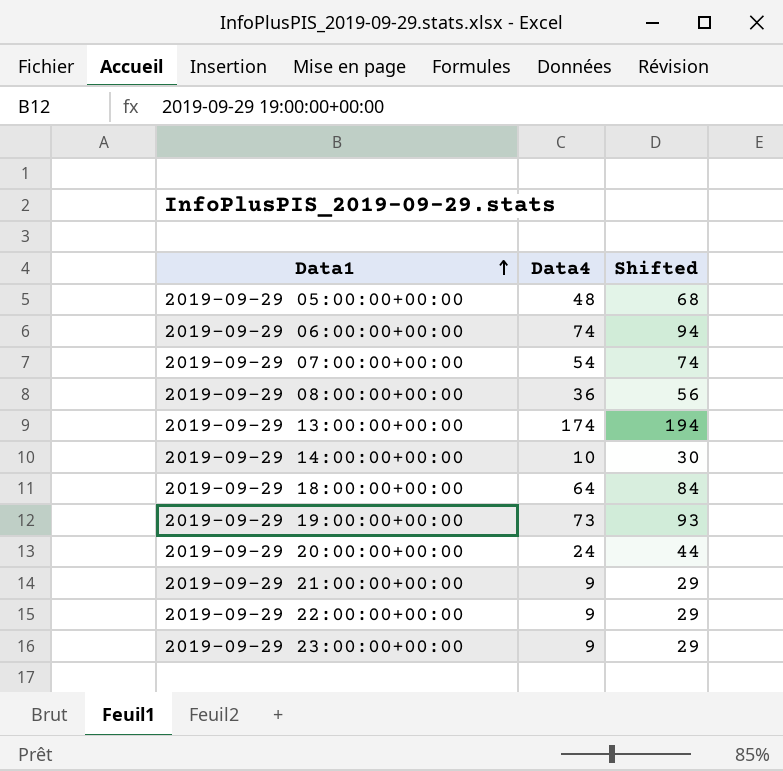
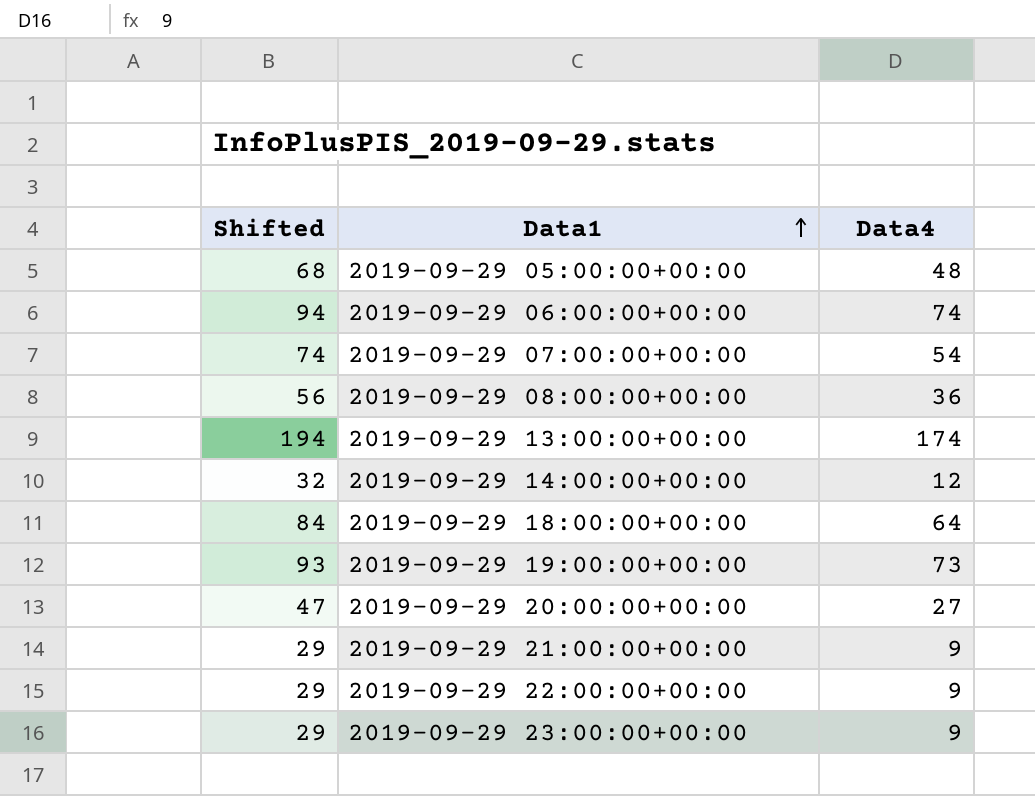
column Shifted | position: 3 -> 1
2019-09-29 14:00:00+00:00 | Shifted: 30 -> 32
2019-09-29 14:00:00+00:00 | Data4: 10 -> 12
2019-09-29 20:00:00+00:00 | Shifted: 44 -> 47
2019-09-29 20:00:00+00:00 | Data4: 24 -> 27

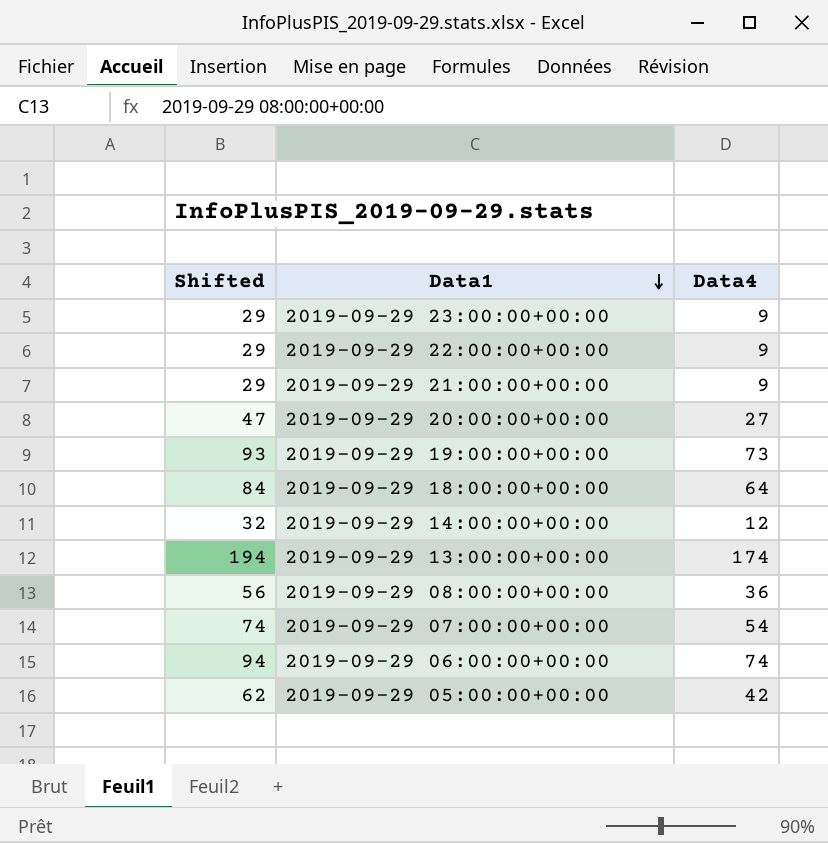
row order: Data1 ascending -> Data1 descending
2019-09-29 05:00:00+00:00 | Shifted: 68 -> 62
2019-09-29 05:00:00+00:00 | Data4: 48 -> 42

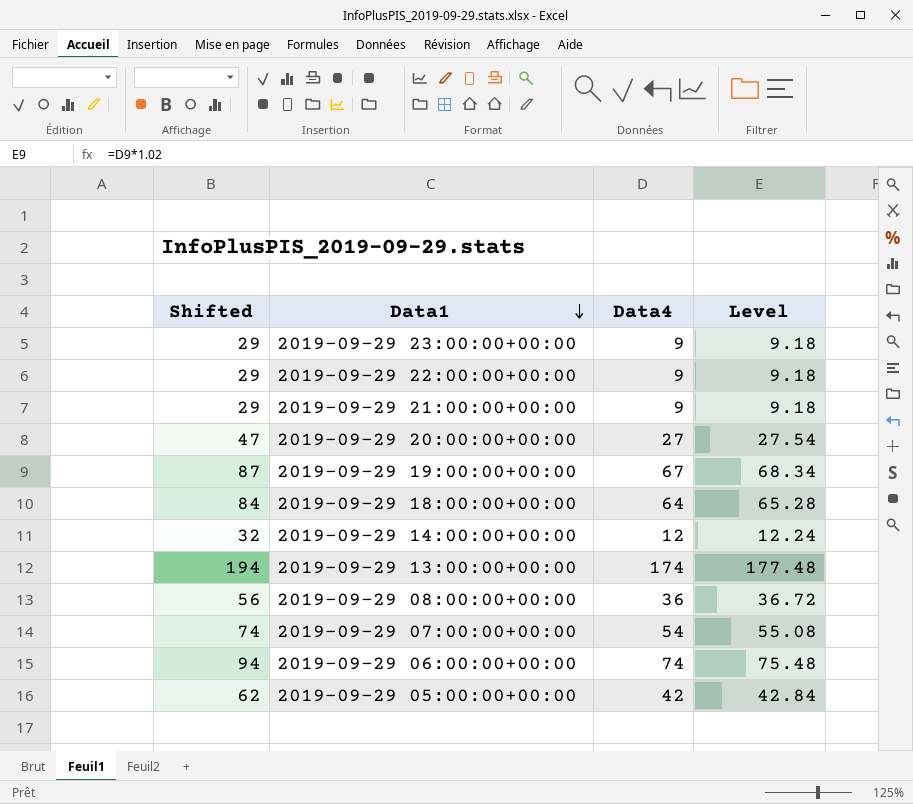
column Level | formula: none -> [Data4] * 1.02
2019-09-29 19:00:00+00:00 | Shifted: 93 -> 87
2019-09-29 19:00:00+00:00 | Data4: 73 -> 67

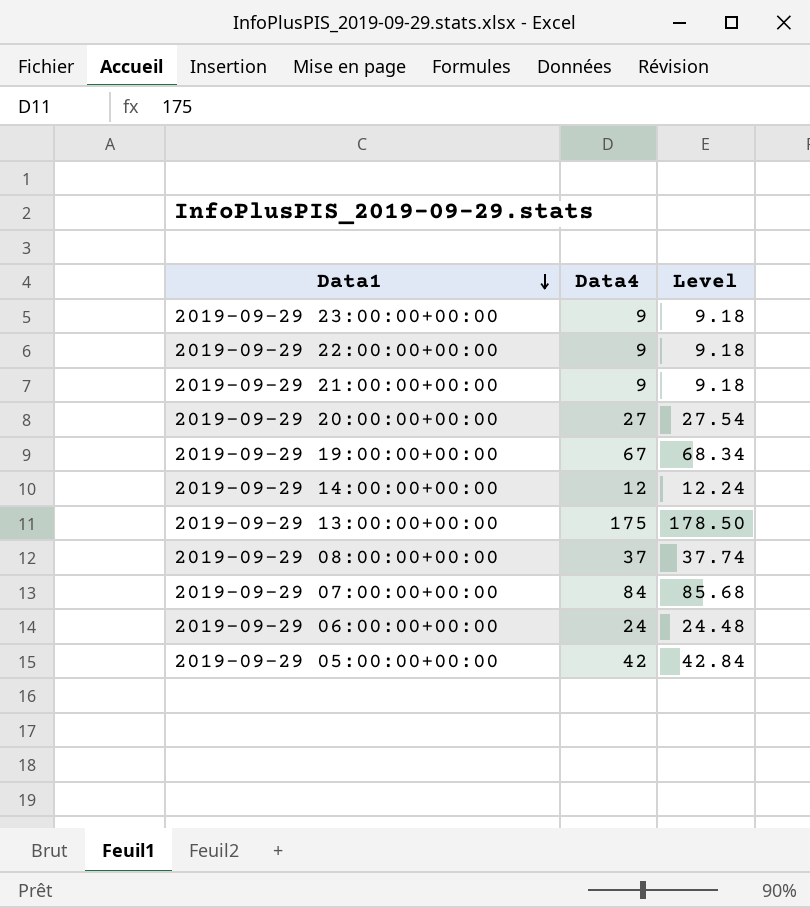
column Shifted | formula: [Data4] + 20 -> none
row 2019-09-29 18:00:00+00:00: 84 | 64 | 65.28 -> none
2019-09-29 13:00:00+00:00 | Data4: 174 -> 175
2019-09-29 13:00:00+00:00 | Level: 177.48 -> 178.50
2019-09-29 08:00:00+00:00 | Data4: 36 -> 37
2019-09-29 08:00:00+00:00 | Level: 36.72 -> 37.74
2019-09-29 07:00:00+00:00 | Data4: 54 -> 84
2019-09-29 07:00:00+00:00 | Level: 55.08 -> 85.68
2019-09-29 06:00:00+00:00 | Data4: 74 -> 24
2019-09-29 06:00:00+00:00 | Level: 75.48 -> 24.48

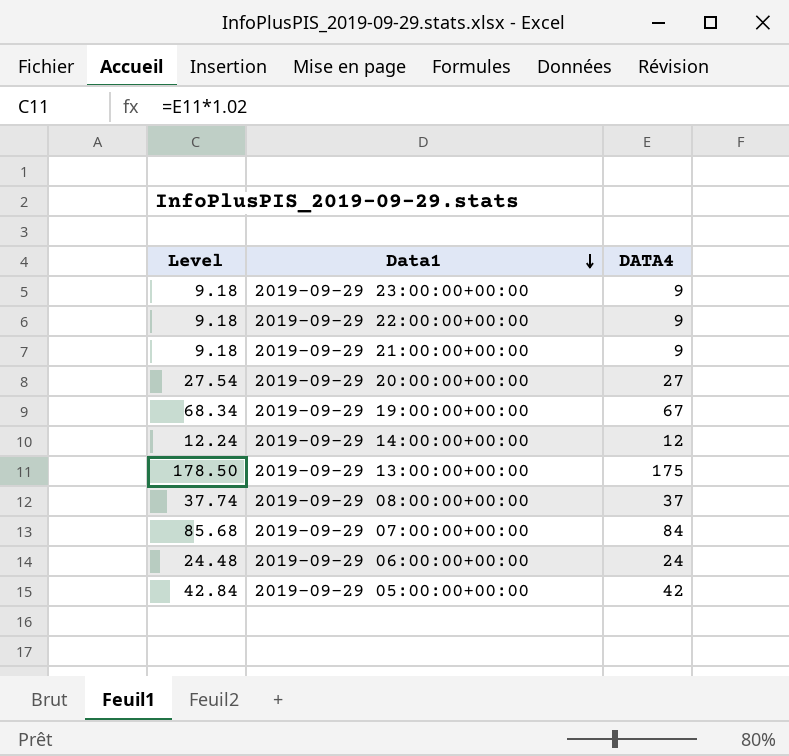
column Level | position: 3 -> 1
column name: Data4 -> DATA4

